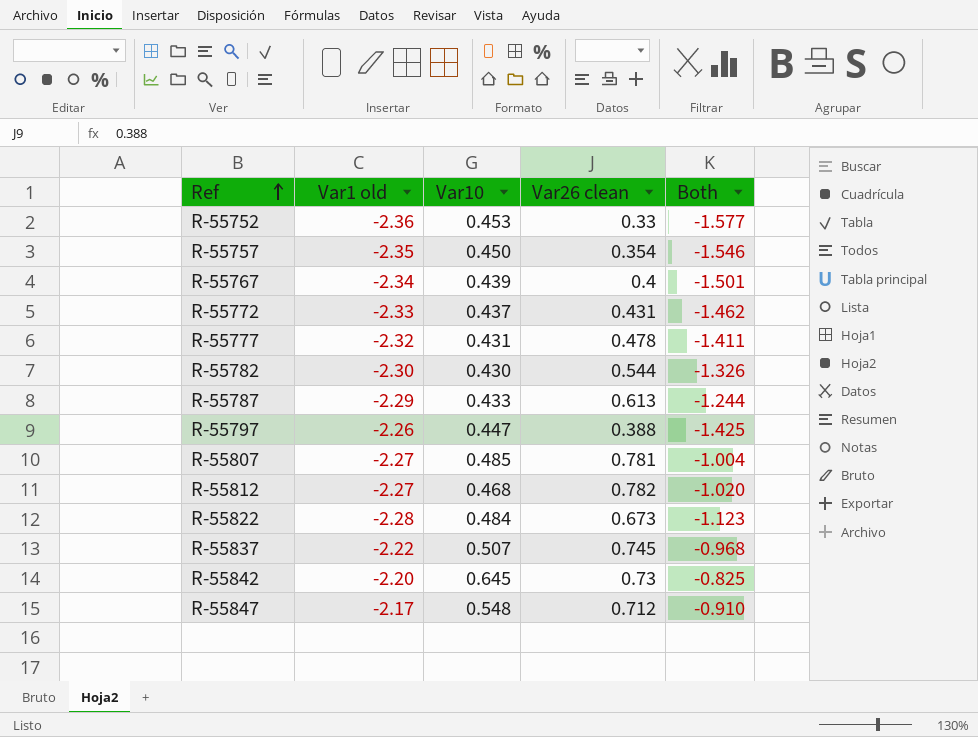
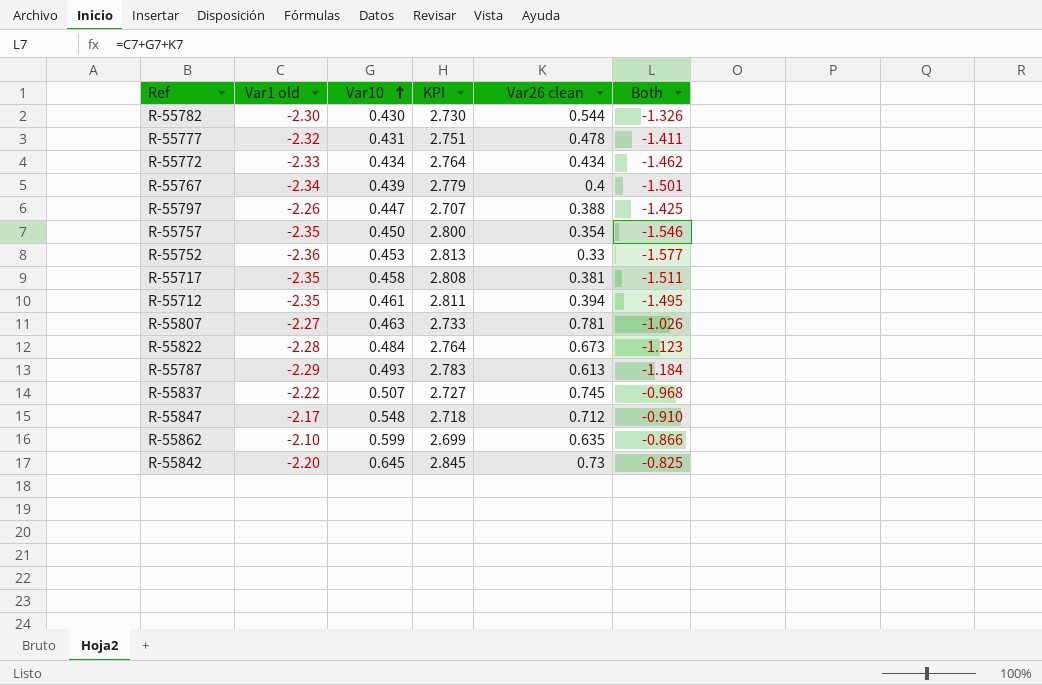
row order: Ref ascending -> Var10 ascending
column KPI | formula: none -> [Var10] - [Var1 old]
row R-55812: -2.27 | 0.468 | 0.782 | -1.020 -> none
R-55772 | Var10: 0.437 -> 0.434
R-55772 | Var26 clean: 0.431 -> 0.434
row R-55717: none -> -2.35 | 0.458 | 2.808 | 0.381 | -1.511
row R-55712: none -> -2.35 | 0.461 | 2.811 | 0.394 | -1.495
R-55807 | Var10: 0.485 -> 0.463
R-55807 | Both: -1.004 -> -1.026
R-55787 | Var10: 0.433 -> 0.493
R-55787 | Both: -1.244 -> -1.184
row R-55862: none -> -2.10 | 0.599 | 2.699 | 0.635 | -0.866

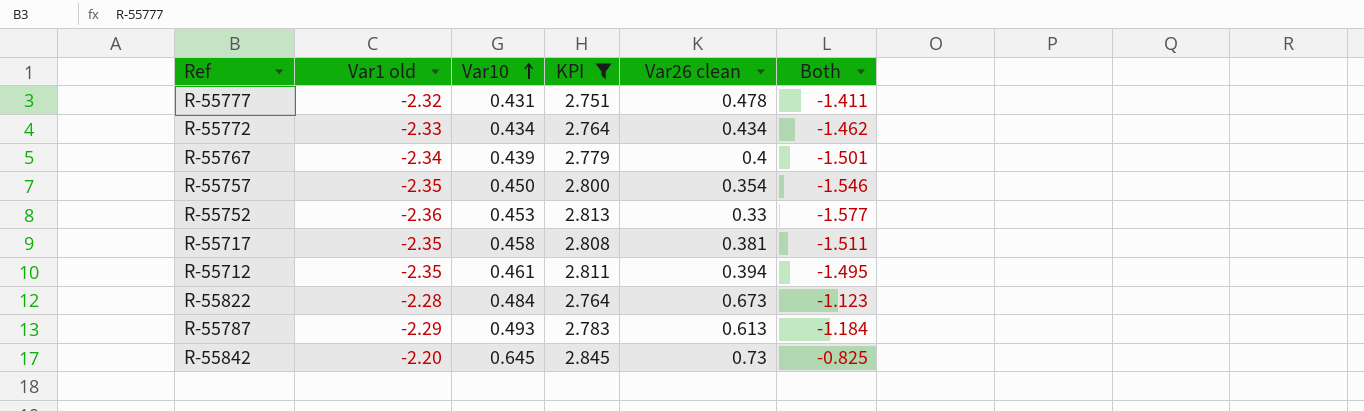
filter: none -> KPI >= 2.751

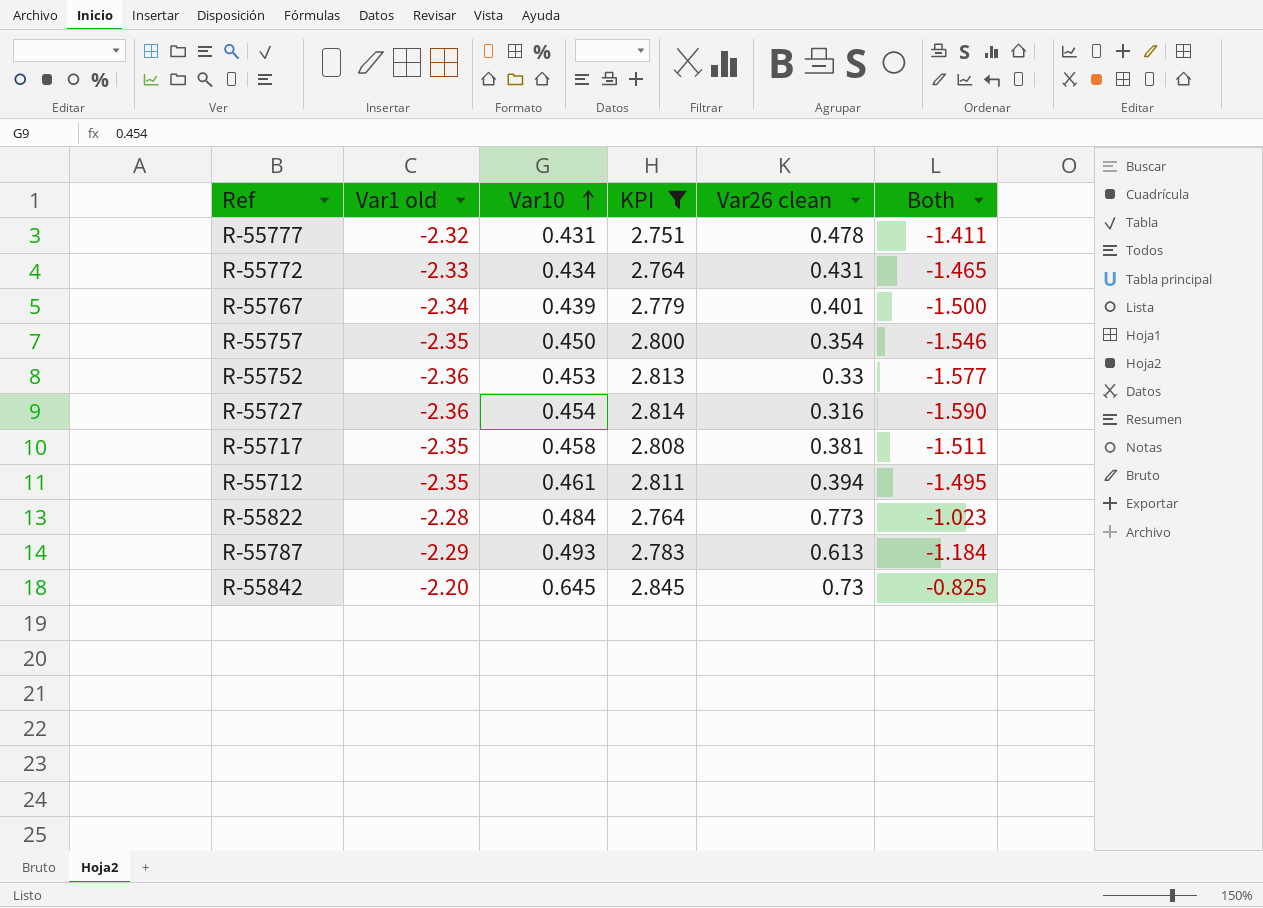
R-55772 | Var26 clean: 0.434 -> 0.431
R-55772 | Both: -1.462 -> -1.465
R-55767 | Var26 clean: 0.4 -> 0.401
R-55767 | Both: -1.501 -> -1.500
row R-55727: none -> -2.36 | 0.454 | 2.814 | 0.316 | -1.590
R-55822 | Var26 clean: 0.673 -> 0.773
R-55822 | Both: -1.123 -> -1.023

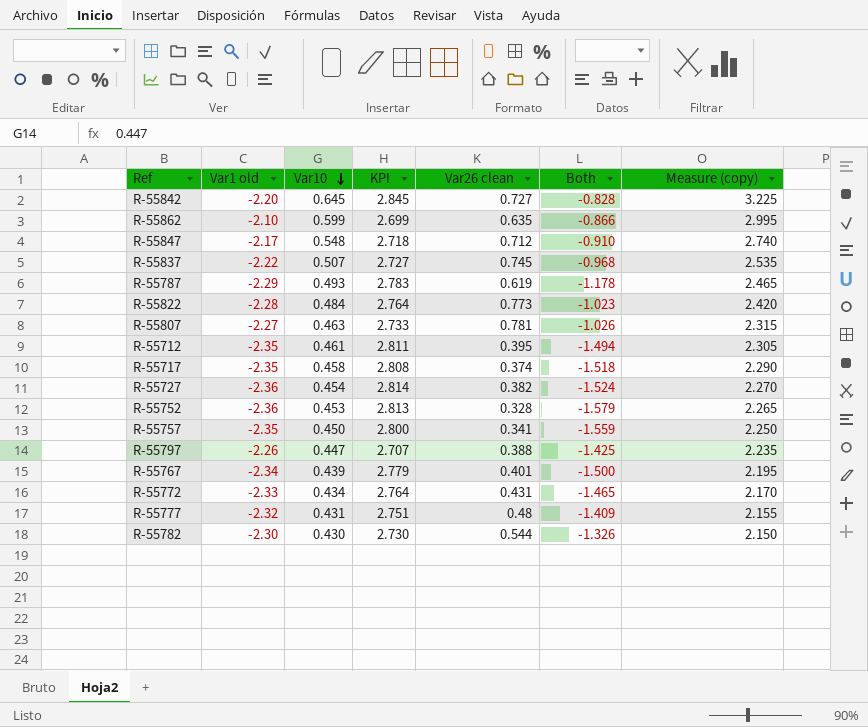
filter: KPI >= 2.751 -> none
row order: Var10 ascending -> Var10 descending
column Measure (copy) | formula: none -> [Var10] * 5
R-55842 | Var26 clean: 0.73 -> 0.727
R-55842 | Both: -0.825 -> -0.828
R-55787 | Var26 clean: 0.613 -> 0.619
R-55787 | Both: -1.184 -> -1.178
R-55712 | Var26 clean: 0.394 -> 0.395
R-55712 | Both: -1.495 -> -1.494
R-55717 | Var26 clean: 0.381 -> 0.374
R-55717 | Both: -1.511 -> -1.518
R-55727 | Var26 clean: 0.316 -> 0.382
R-55727 | Both: -1.590 -> -1.524
R-55752 | Var26 clean: 0.33 -> 0.328
R-55752 | Both: -1.577 -> -1.579
R-55757 | Var26 clean: 0.354 -> 0.341
R-55757 | Both: -1.546 -> -1.559
R-55777 | Var26 clean: 0.478 -> 0.48
R-55777 | Both: -1.411 -> -1.409

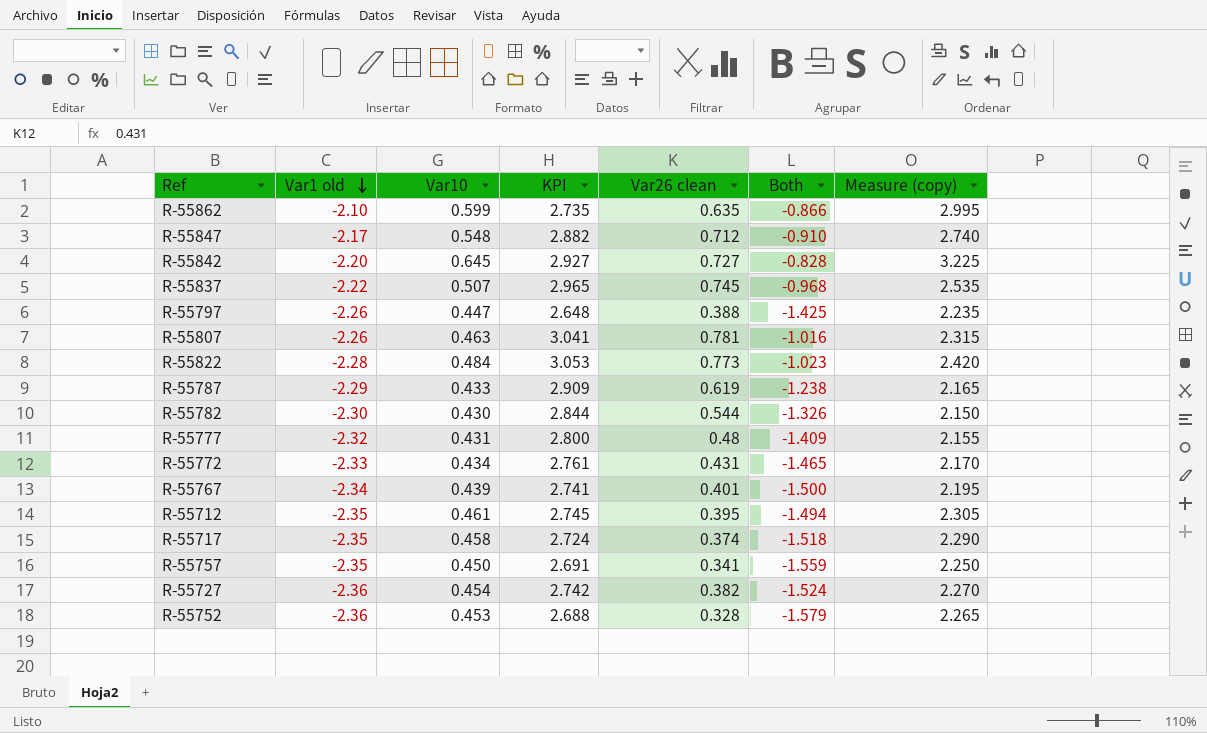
row order: Var10 descending -> Var1 old descending
column KPI | formula: [Var10] - [Var1 old] -> [Var26 clean] - [Var1 old]
R-55807 | Var1 old: -2.27 -> -2.26
R-55807 | Both: -1.026 -> -1.016
R-55787 | Var10: 0.493 -> 0.433
R-55787 | Both: -1.178 -> -1.238
R-55787 | Measure (copy): 2.465 -> 2.165

